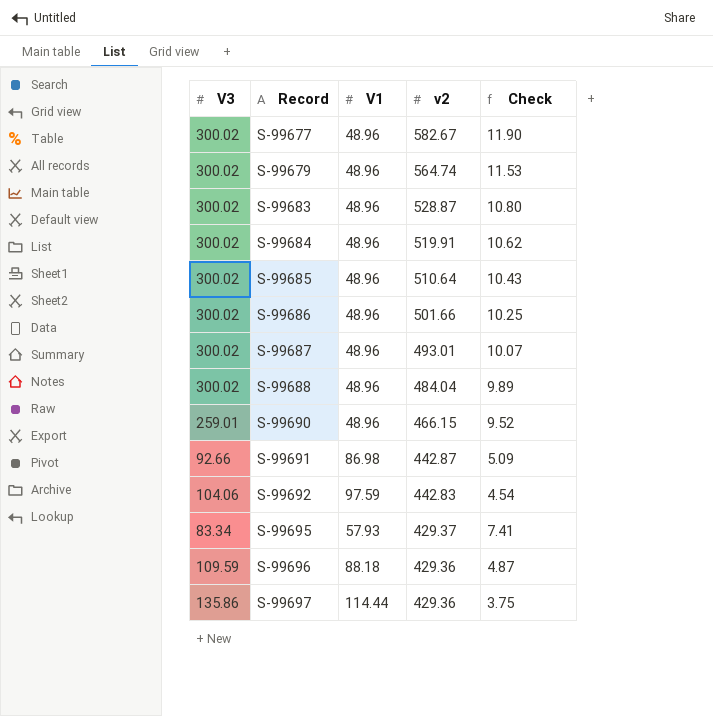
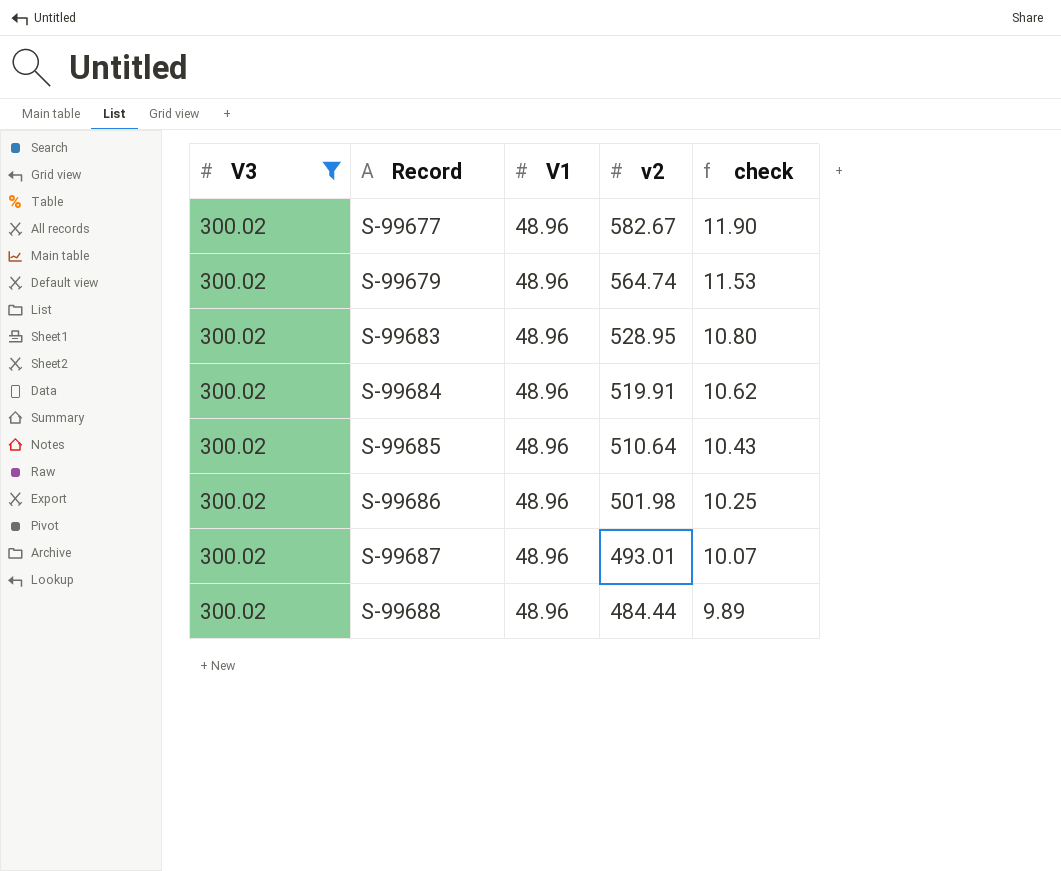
filter: none -> V3 = 300.02
column name: Check -> check
S-99683 | v2: 528.87 -> 528.95
S-99686 | v2: 501.66 -> 501.98
S-99688 | v2: 484.04 -> 484.44

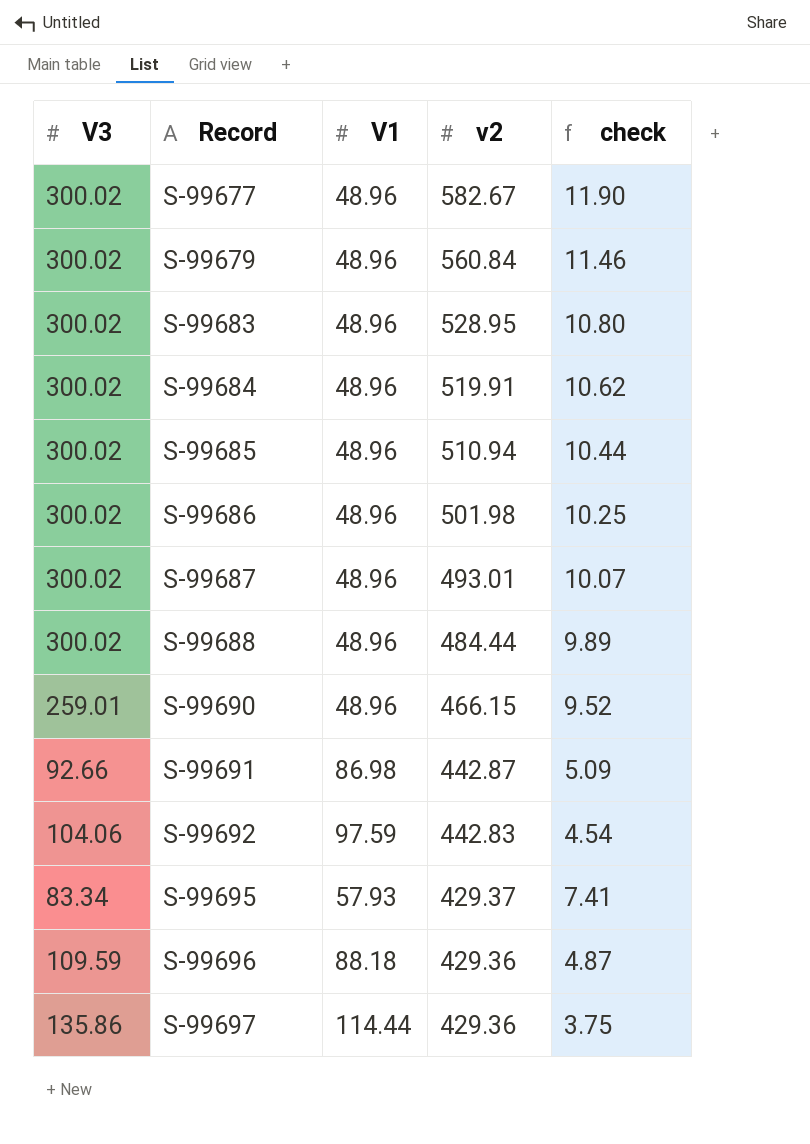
filter: V3 = 300.02 -> none
S-99679 | v2: 564.74 -> 560.84
S-99679 | check: 11.53 -> 11.46
S-99685 | v2: 510.64 -> 510.94
S-99685 | check: 10.43 -> 10.44

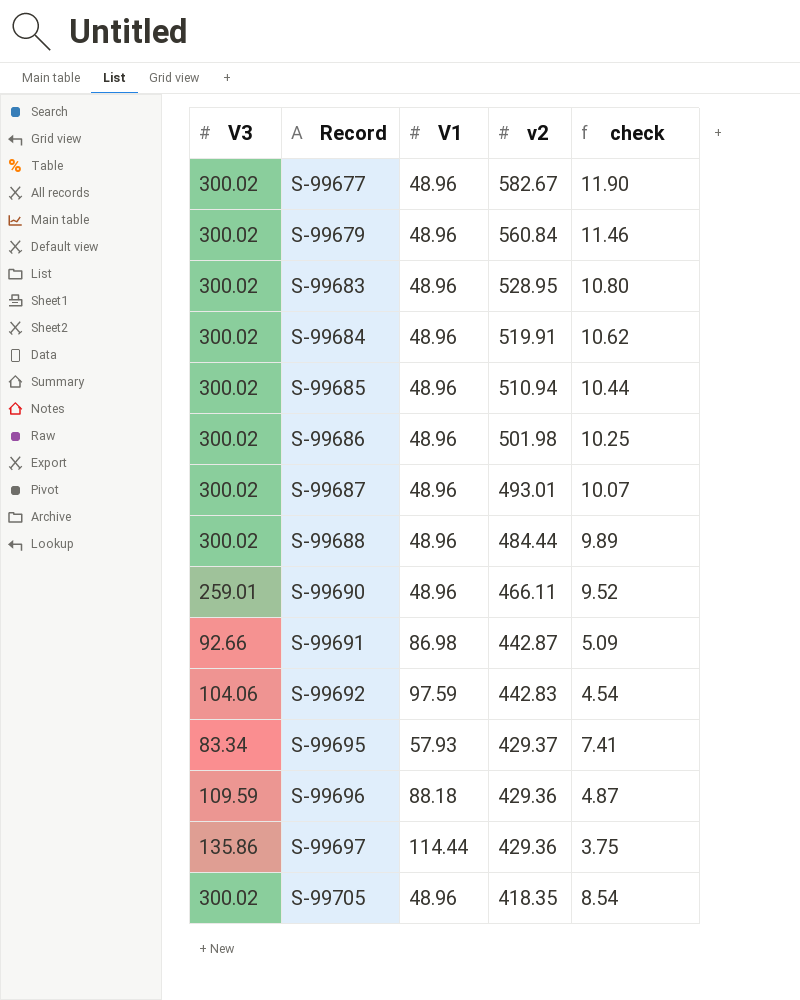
S-99690 | v2: 466.15 -> 466.11
row S-99705: none -> 300.02 | 48.96 | 418.35 | 8.54

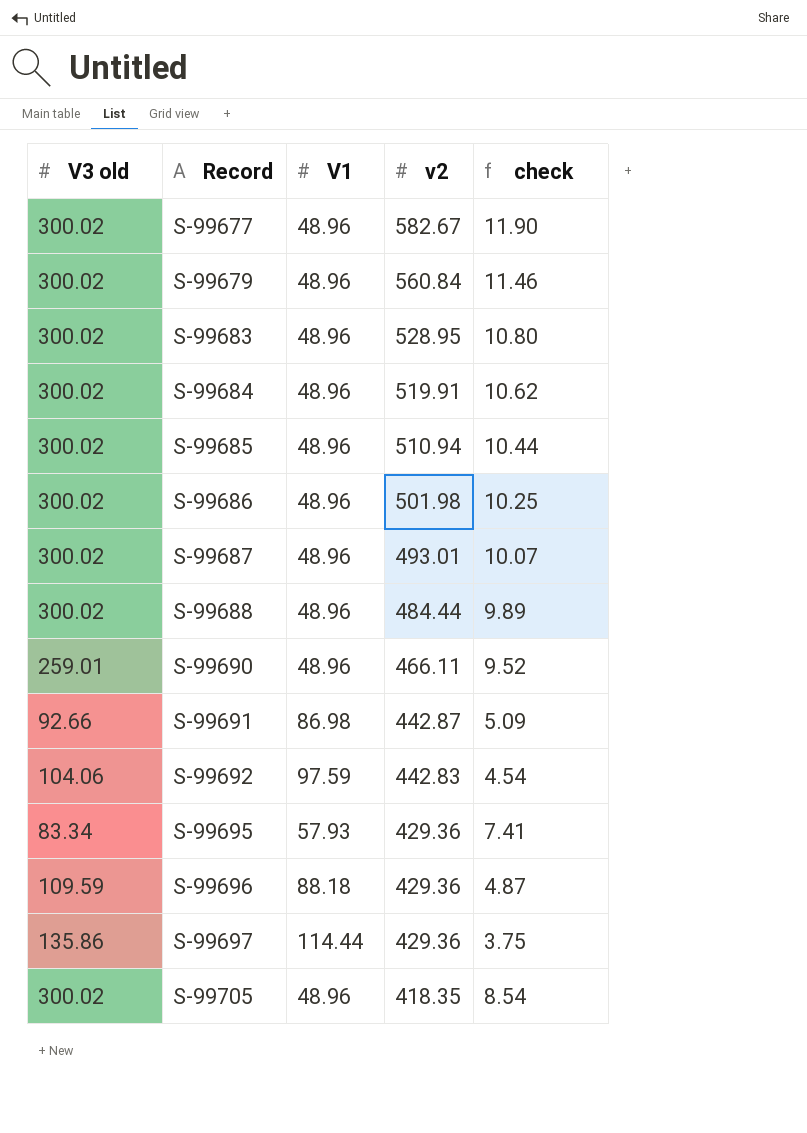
column name: V3 -> V3 old
S-99695 | v2: 429.37 -> 429.36

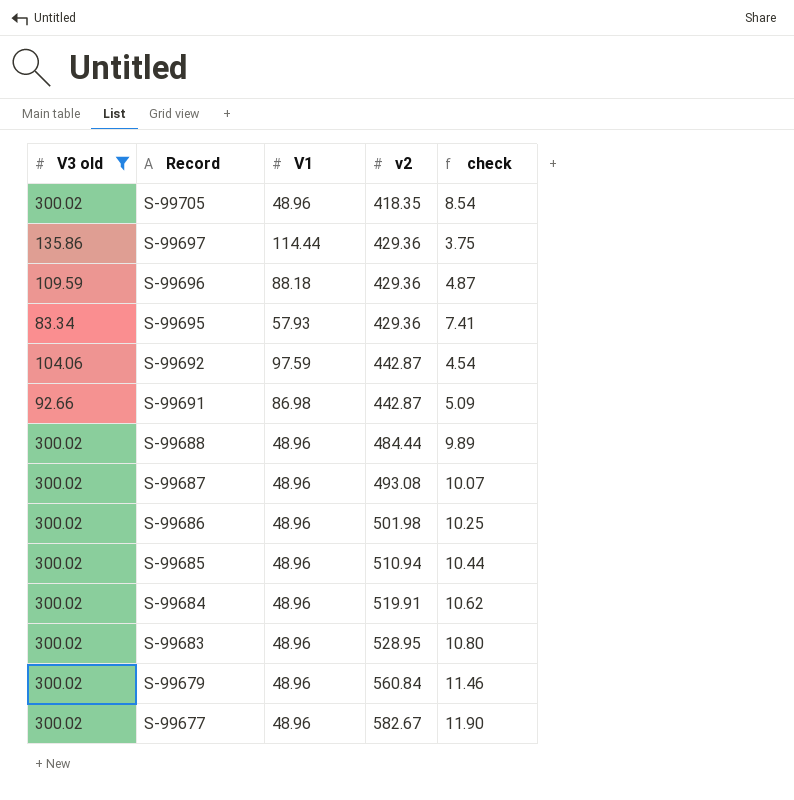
filter: none -> V3 old != 259.01
row order: Record ascending -> Record descending
S-99692 | v2: 442.83 -> 442.87
S-99687 | v2: 493.01 -> 493.08

